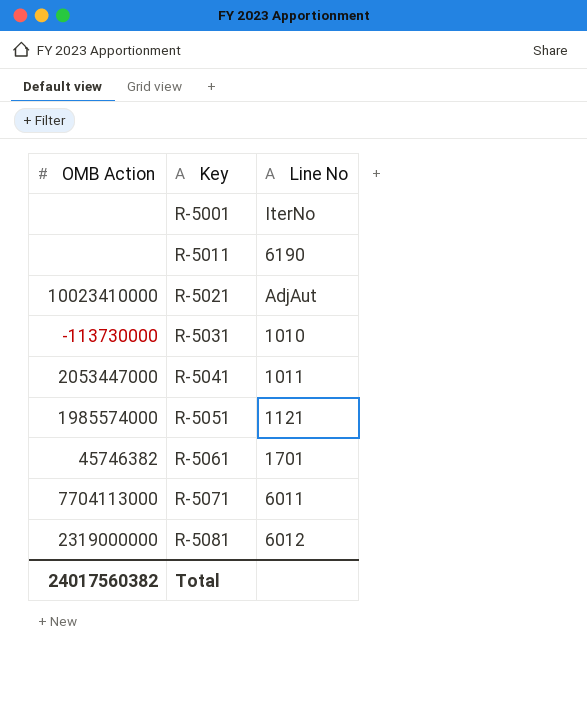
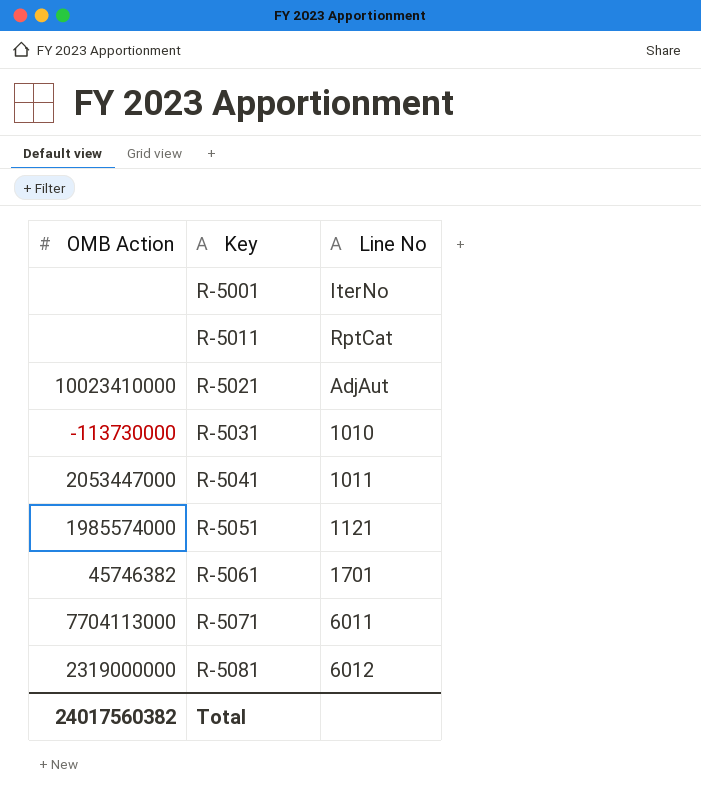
R-5011 | Line No: 6190 -> RptCat

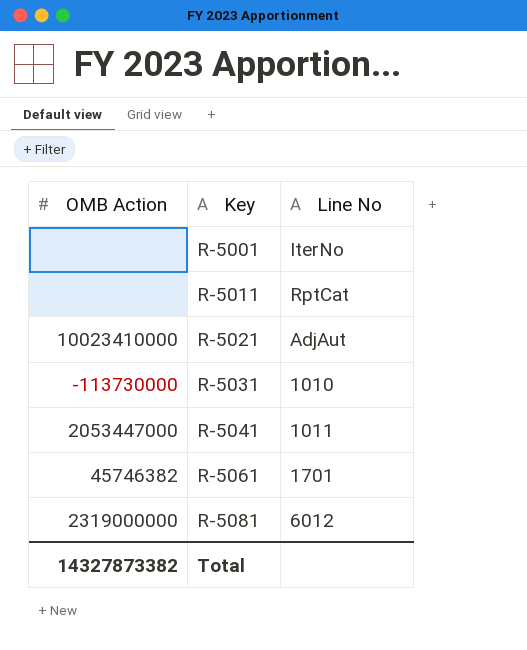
row R-5051: 1985574000 | 1121 -> none
row R-5071: 7704113000 | 6011 -> none
Total | OMB Action: 24017560382 -> 14327873382

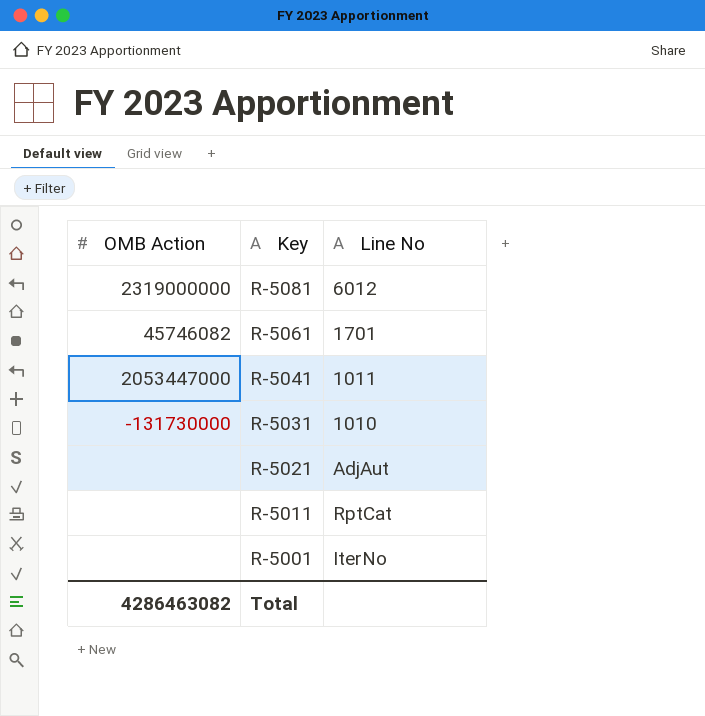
row order: Key ascending -> Key descending
R-5061 | OMB Action: 45746382 -> 45746082
R-5031 | OMB Action: -113730000 -> -131730000
R-5021 | OMB Action: 10023410000 -> none
Total | OMB Action: 14327873382 -> 4286463082

